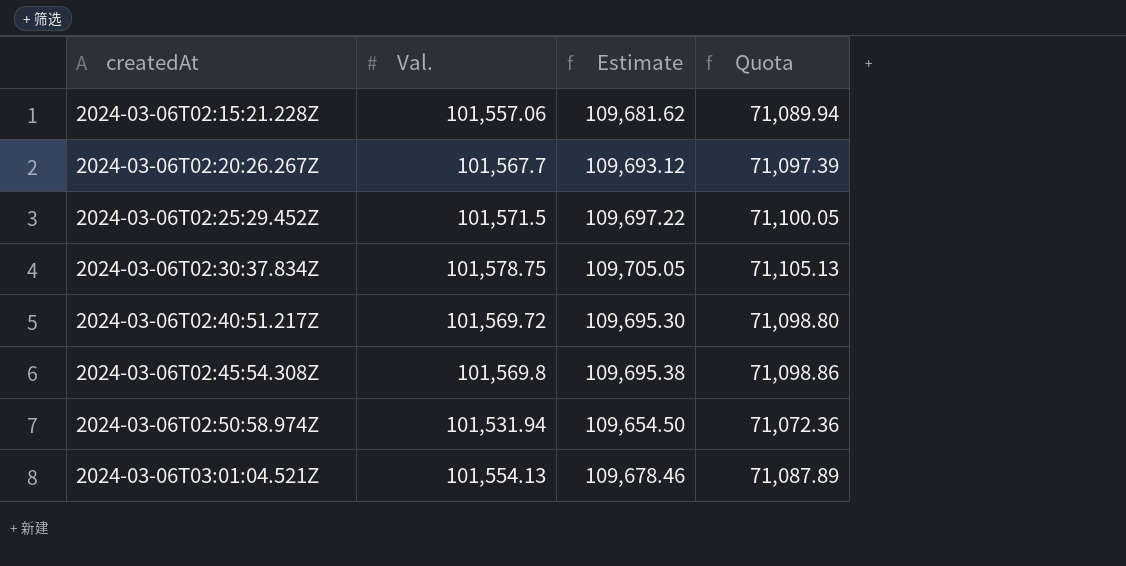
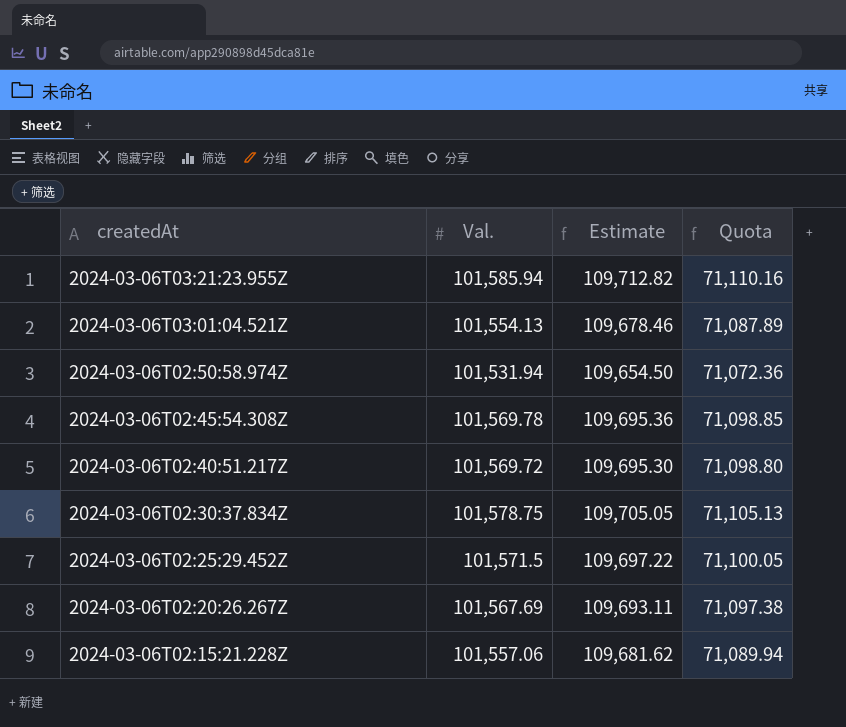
row order: createdAt ascending -> createdAt descending
row 2024-03-06T03:21:23.955Z: none -> 101,585.94 | 109,712.82 | 71,110.16
2024-03-06T02:45:54.308Z | Val.: 101,569.8 -> 101,569.78
2024-03-06T02:45:54.308Z | Estimate: 109,695.38 -> 109,695.36
2024-03-06T02:45:54.308Z | Quota: 71,098.86 -> 71,098.85
2024-03-06T02:20:26.267Z | Val.: 101,567.7 -> 101,567.69
2024-03-06T02:20:26.267Z | Estimate: 109,693.12 -> 109,693.11
2024-03-06T02:20:26.267Z | Quota: 71,097.39 -> 71,097.38

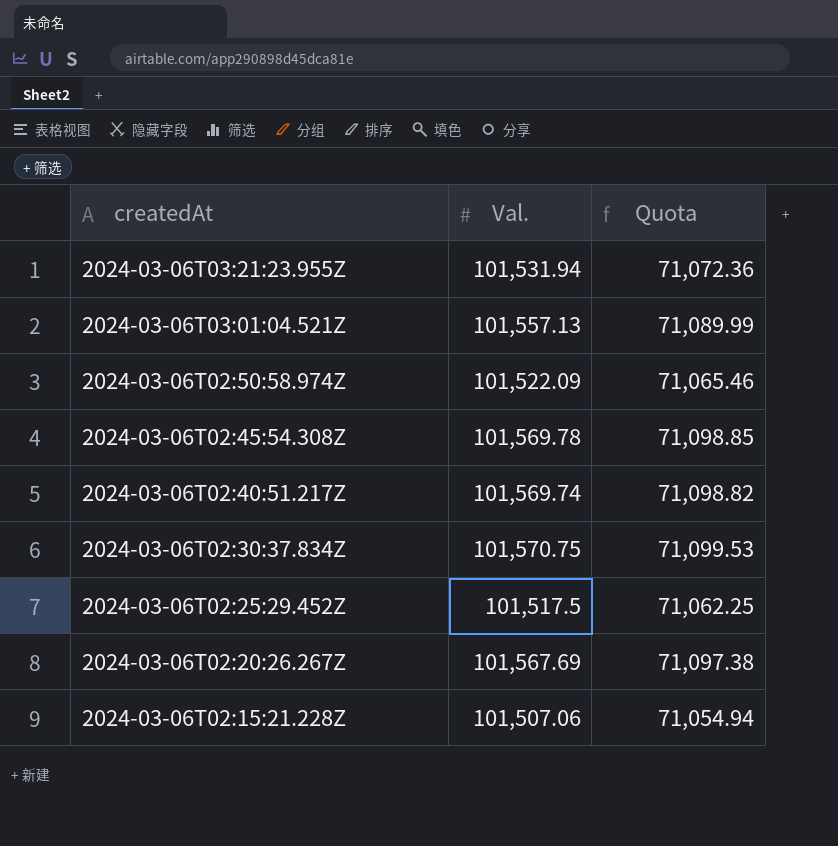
column Estimate | formula: [Val.] * 1.08 -> none
2024-03-06T03:21:23.955Z | Val.: 101,585.94 -> 101,531.94
2024-03-06T03:21:23.955Z | Quota: 71,110.16 -> 71,072.36
2024-03-06T03:01:04.521Z | Val.: 101,554.13 -> 101,557.13
2024-03-06T03:01:04.521Z | Quota: 71,087.89 -> 71,089.99
2024-03-06T02:50:58.974Z | Val.: 101,531.94 -> 101,522.09
2024-03-06T02:50:58.974Z | Quota: 71,072.36 -> 71,065.46
2024-03-06T02:40:51.217Z | Val.: 101,569.72 -> 101,569.74
2024-03-06T02:40:51.217Z | Quota: 71,098.80 -> 71,098.82
2024-03-06T02:30:37.834Z | Val.: 101,578.75 -> 101,570.75
2024-03-06T02:30:37.834Z | Quota: 71,105.13 -> 71,099.53
2024-03-06T02:25:29.452Z | Val.: 101,571.5 -> 101,517.5
2024-03-06T02:25:29.452Z | Quota: 71,100.05 -> 71,062.25
2024-03-06T02:15:21.228Z | Val.: 101,557.06 -> 101,507.06
2024-03-06T02:15:21.228Z | Quota: 71,089.94 -> 71,054.94

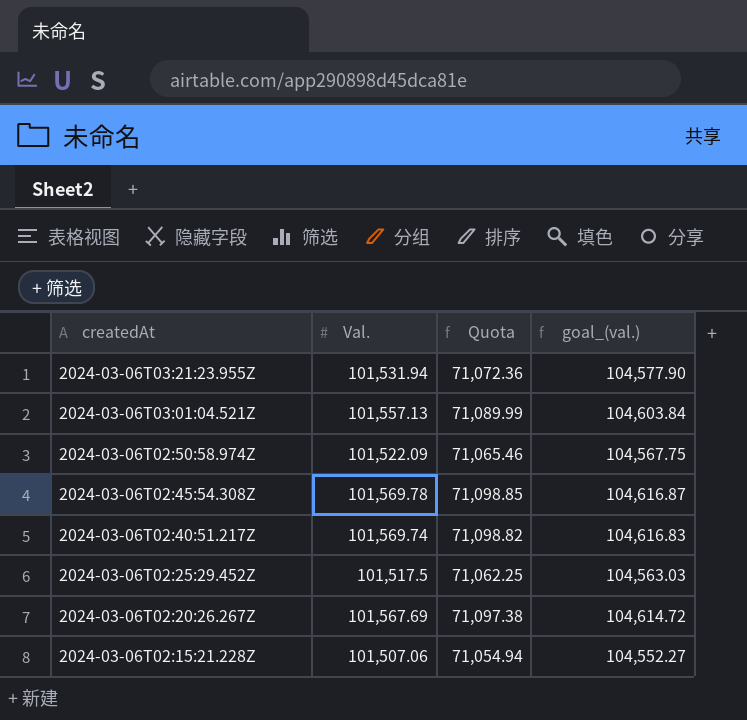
column goal_(val.) | formula: none -> [Val.] * 1.03
row 2024-03-06T02:30:37.834Z: 101,570.75 | 71,099.53 -> none

